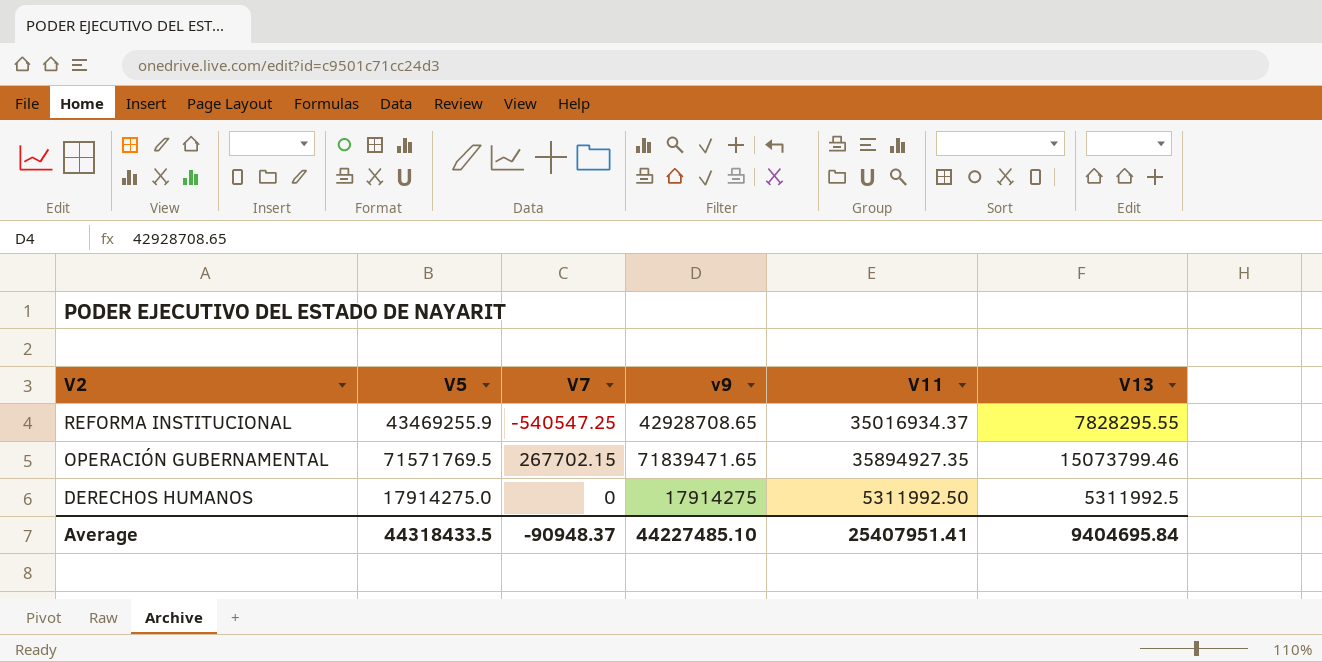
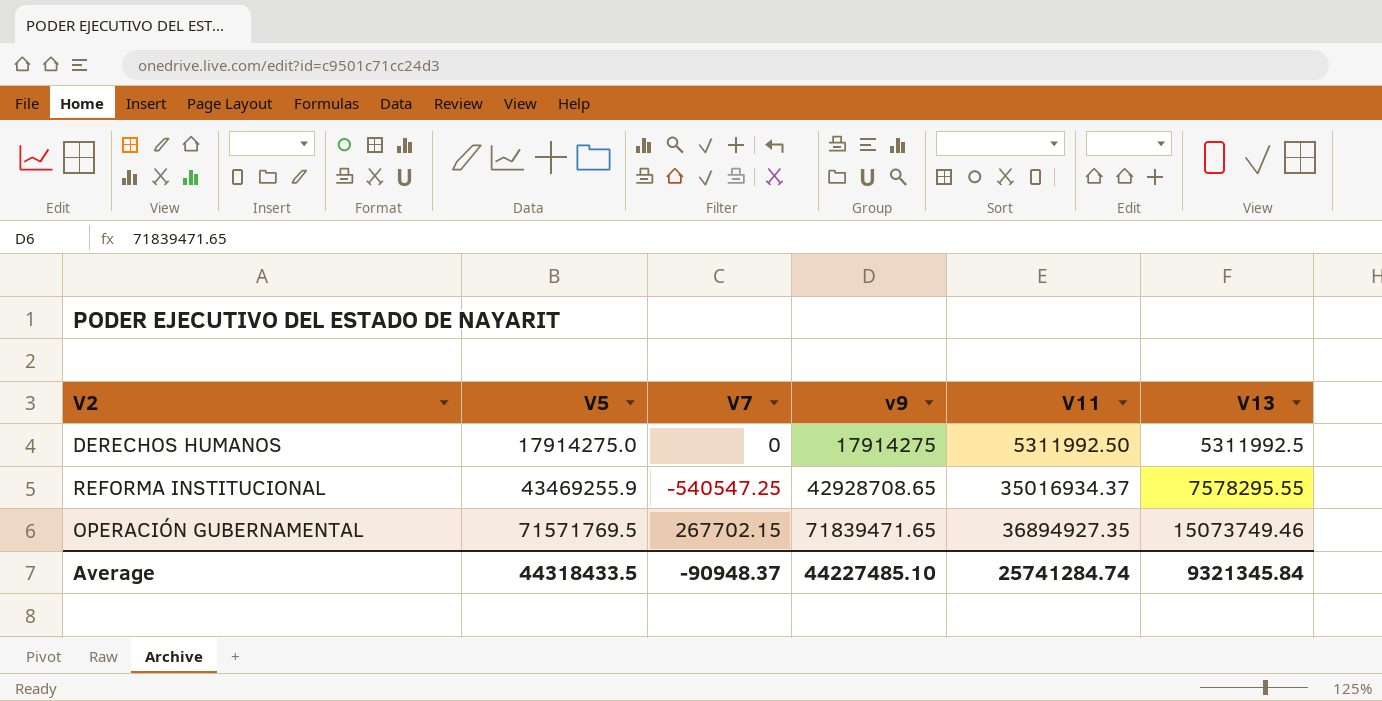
row order: V2 descending -> V5 ascending
REFORMA INSTITUCIONAL | V13: 7828295.55 -> 7578295.55
OPERACIÓN GUBERNAMENTAL | V11: 35894927.35 -> 36894927.35
OPERACIÓN GUBERNAMENTAL | V13: 15073799.46 -> 15073749.46
Average | V11: 25407951.41 -> 25741284.74
Average | V13: 9404695.84 -> 9321345.84

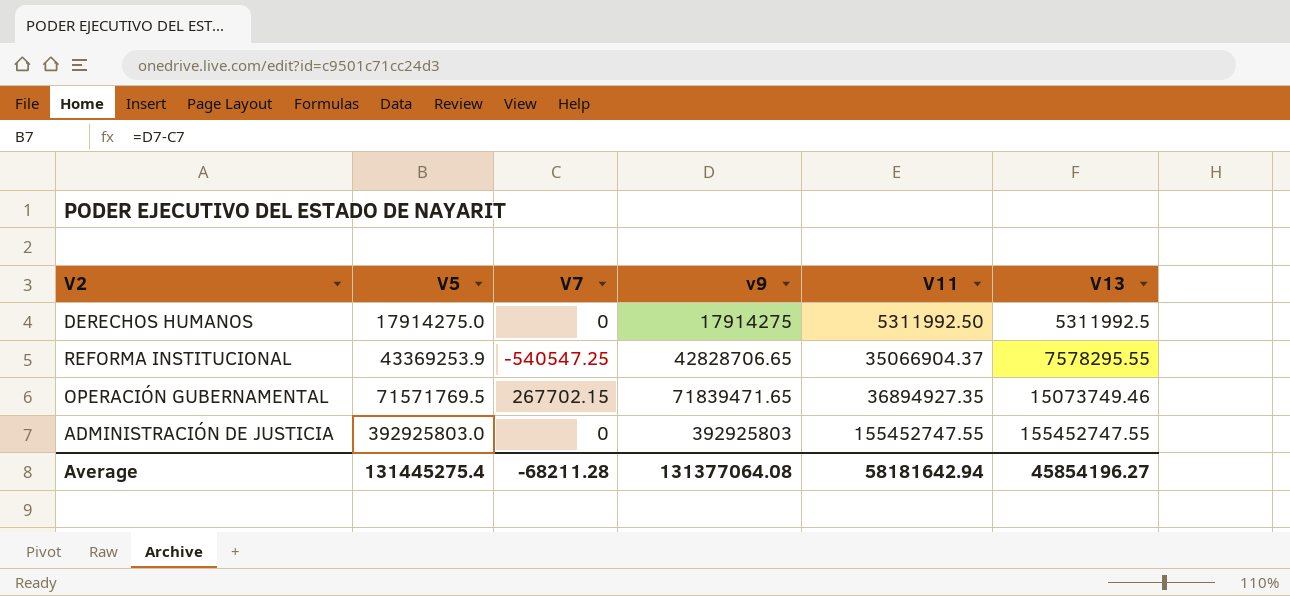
REFORMA INSTITUCIONAL | V5: 43469255.9 -> 43369253.9
REFORMA INSTITUCIONAL | v9: 42928708.65 -> 42828706.65
REFORMA INSTITUCIONAL | V11: 35016934.37 -> 35066904.37
row ADMINISTRACIÓN DE JUSTICIA: none -> 392925803.0 | 0 | 392925803 | 155452747.55 | 155452747.55
Average | V5: 44318433.5 -> 131445275.4
Average | V7: -90948.37 -> -68211.28
Average | v9: 44227485.10 -> 131377064.08
Average | V11: 25741284.74 -> 58181642.94
Average | V13: 9321345.84 -> 45854196.27

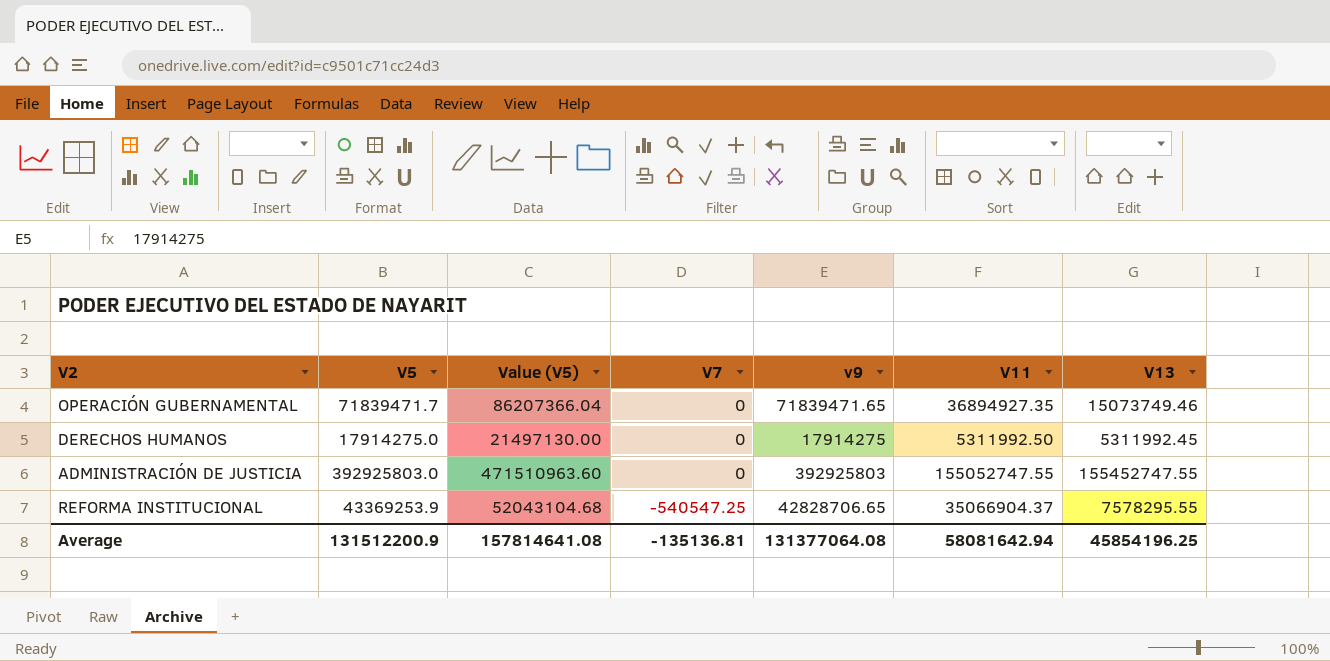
row order: V5 ascending -> V7 descending
column Value (V5) | formula: none -> [V5] * 1.2
OPERACIÓN GUBERNAMENTAL | V5: 71571769.5 -> 71839471.7
OPERACIÓN GUBERNAMENTAL | V7: 267702.15 -> 0
DERECHOS HUMANOS | V13: 5311992.5 -> 5311992.45
ADMINISTRACIÓN DE JUSTICIA | V11: 155452747.55 -> 155052747.55
Average | V5: 131445275.4 -> 131512200.9
Average | V7: -68211.28 -> -135136.81
Average | V11: 58181642.94 -> 58081642.94
Average | V13: 45854196.27 -> 45854196.25

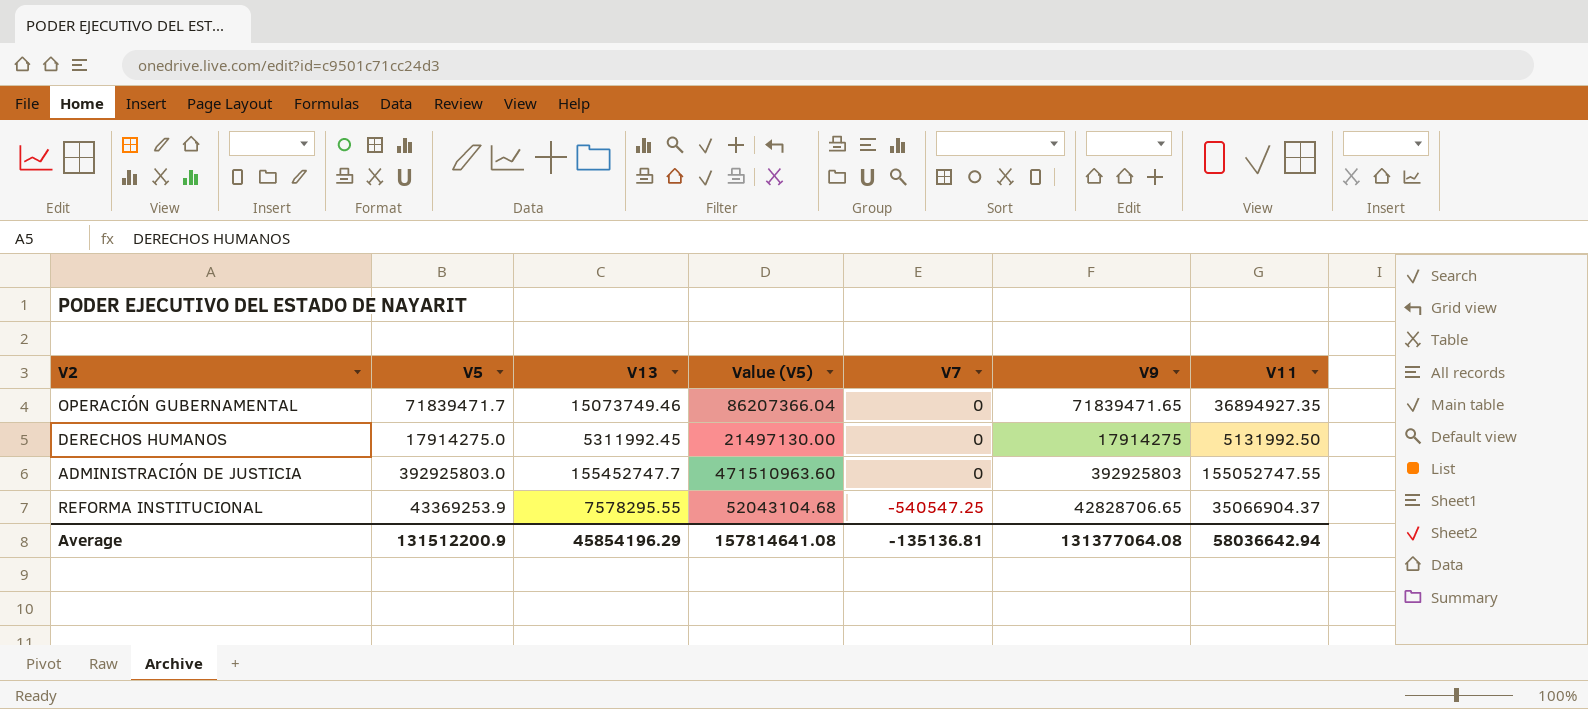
column V13 | position: 7 -> 3
column name: v9 -> V9
DERECHOS HUMANOS | V11: 5311992.50 -> 5131992.50
ADMINISTRACIÓN DE JUSTICIA | V13: 155452747.55 -> 155452747.7
Average | V13: 45854196.25 -> 45854196.29
Average | V11: 58081642.94 -> 58036642.94

